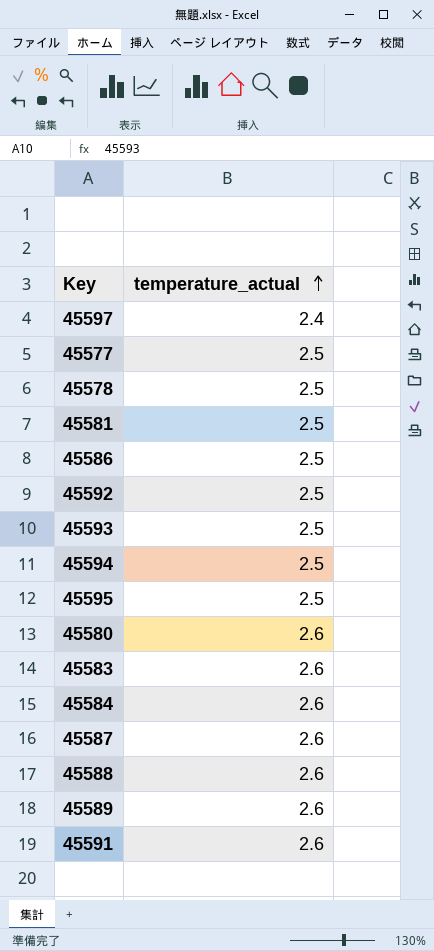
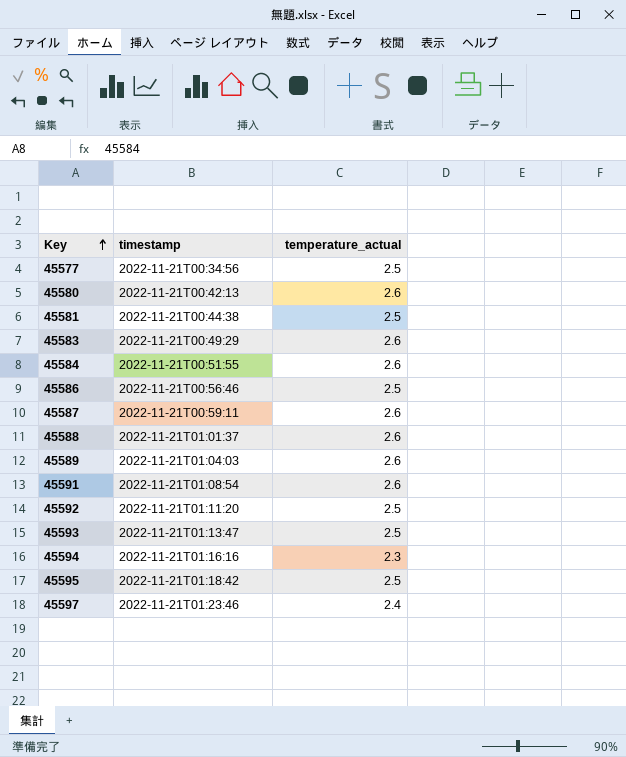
row order: temperature_actual ascending -> Key ascending
column timestamp | position: none -> 2
row 45578: 2.5 -> none
45594 | temperature_actual: 2.5 -> 2.3

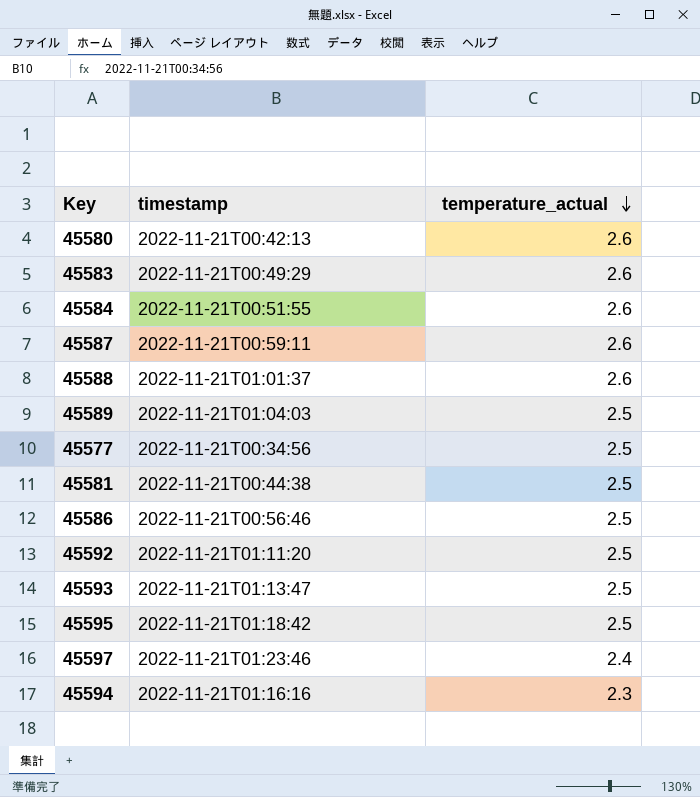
row order: Key ascending -> temperature_actual descending
row 45591: 2022-11-21T01:08:54 | 2.6 -> none
45589 | temperature_actual: 2.6 -> 2.5

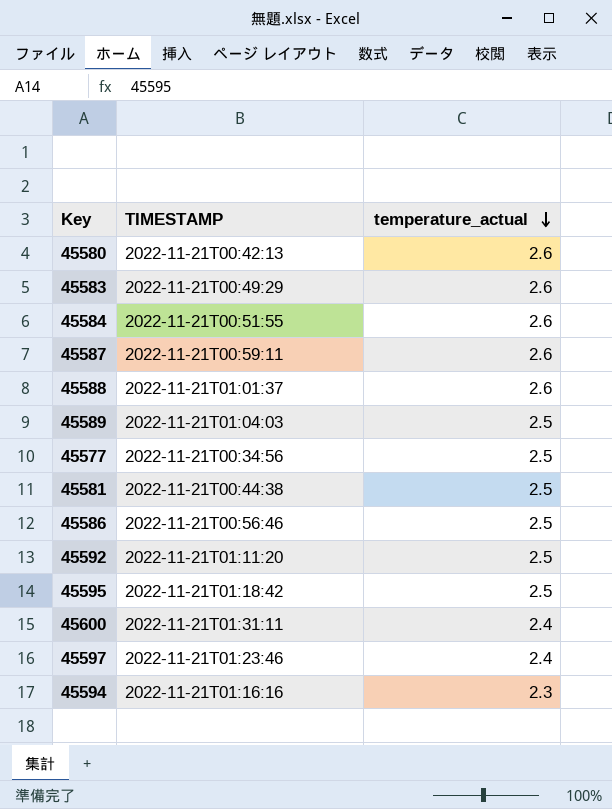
column name: timestamp -> TIMESTAMP
row 45593: 2022-11-21T01:13:47 | 2.5 -> none
row 45600: none -> 2022-11-21T01:31:11 | 2.4

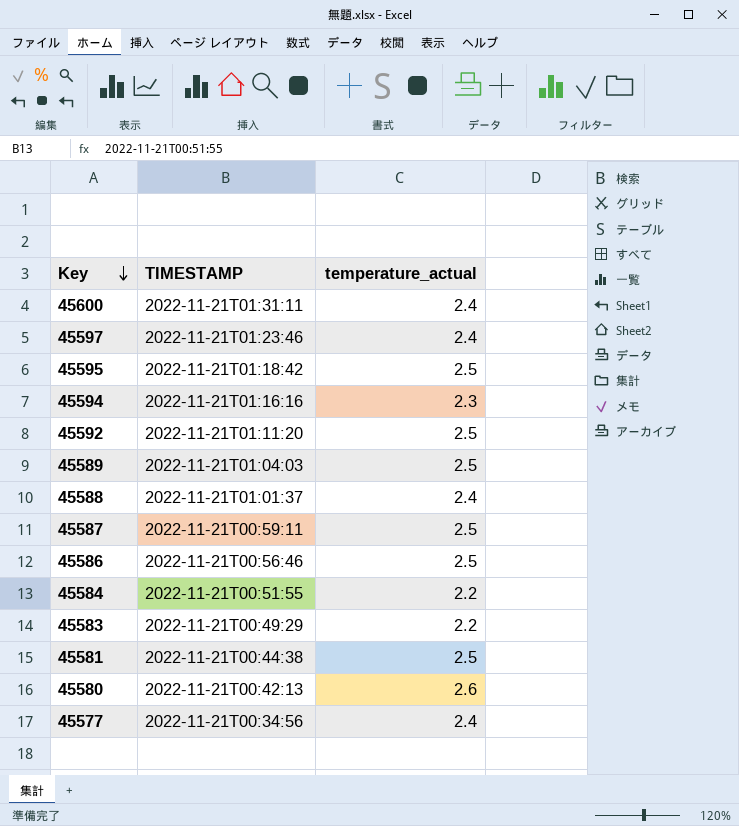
row order: temperature_actual descending -> Key descending
45588 | temperature_actual: 2.6 -> 2.4
45587 | temperature_actual: 2.6 -> 2.5
45584 | temperature_actual: 2.6 -> 2.2
45583 | temperature_actual: 2.6 -> 2.2
45577 | temperature_actual: 2.5 -> 2.4

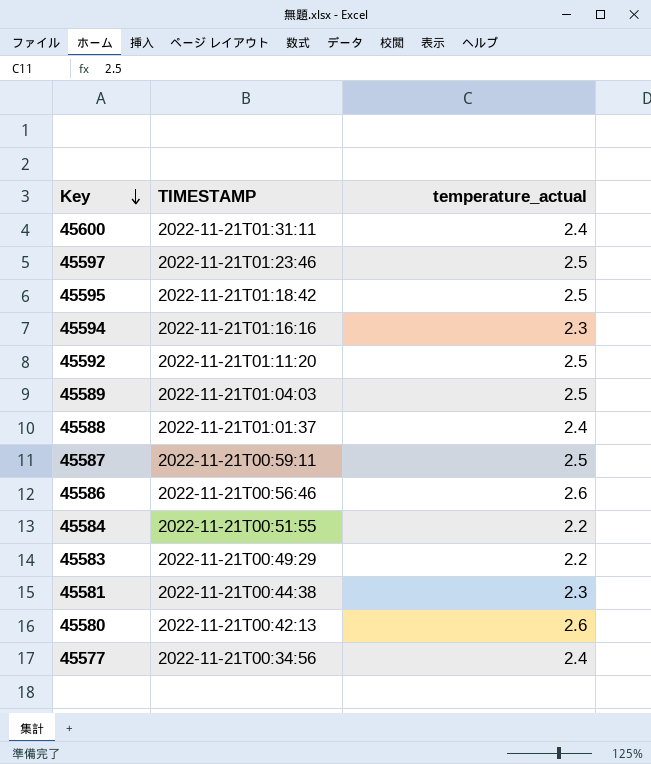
45597 | temperature_actual: 2.4 -> 2.5
45586 | temperature_actual: 2.5 -> 2.6
45581 | temperature_actual: 2.5 -> 2.3

